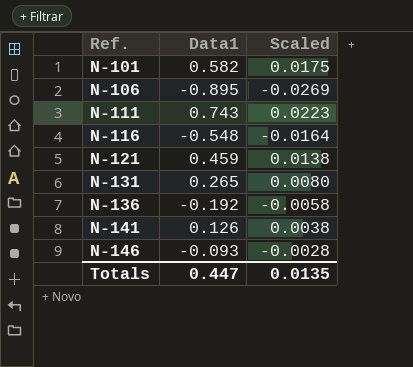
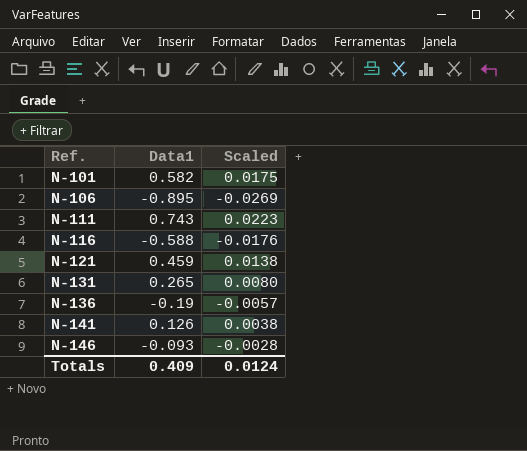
N-116 | Data1: -0.548 -> -0.588
N-116 | Scaled: -0.0164 -> -0.0176
N-136 | Data1: -0.192 -> -0.19
N-136 | Scaled: -0.0058 -> -0.0057
Totals | Data1: 0.447 -> 0.409
Totals | Scaled: 0.0135 -> 0.0124

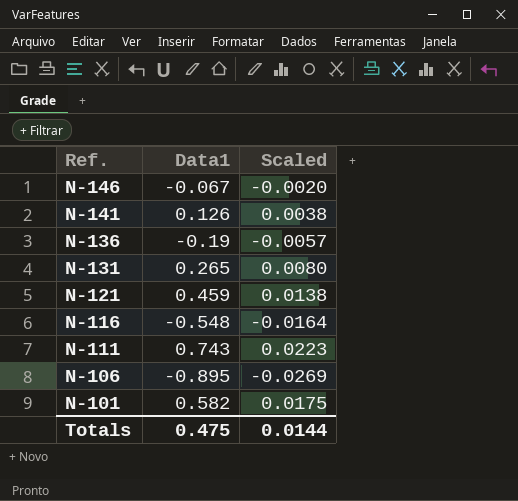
row order: Ref. ascending -> Ref. descending
N-146 | Data1: -0.093 -> -0.067
N-146 | Scaled: -0.0028 -> -0.0020
N-116 | Data1: -0.588 -> -0.548
N-116 | Scaled: -0.0176 -> -0.0164
Totals | Data1: 0.409 -> 0.475
Totals | Scaled: 0.0124 -> 0.0144

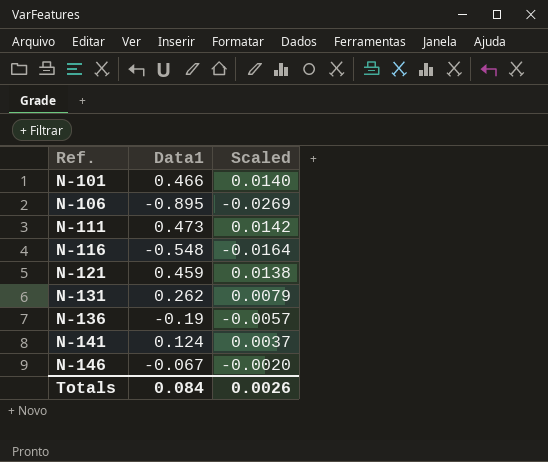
row order: Ref. descending -> Ref. ascending
N-101 | Data1: 0.582 -> 0.466
N-101 | Scaled: 0.0175 -> 0.0140
N-111 | Data1: 0.743 -> 0.473
N-111 | Scaled: 0.0223 -> 0.0142
N-131 | Data1: 0.265 -> 0.262
N-131 | Scaled: 0.0080 -> 0.0079
N-141 | Data1: 0.126 -> 0.124
N-141 | Scaled: 0.0038 -> 0.0037
Totals | Data1: 0.475 -> 0.084
Totals | Scaled: 0.0144 -> 0.0026

